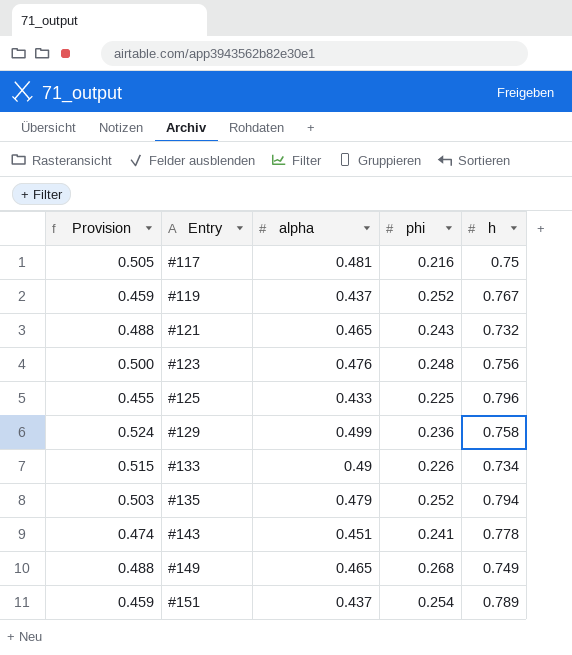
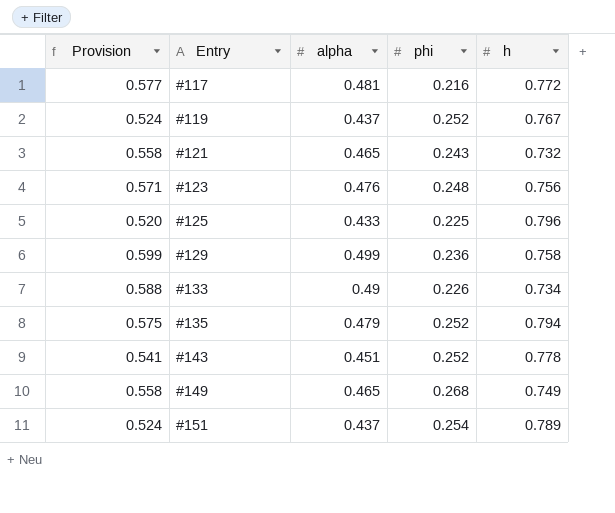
column Provision | formula: [alpha] * 1.05 -> [alpha] * 1.2
#117 | h: 0.75 -> 0.772
#143 | phi: 0.241 -> 0.252

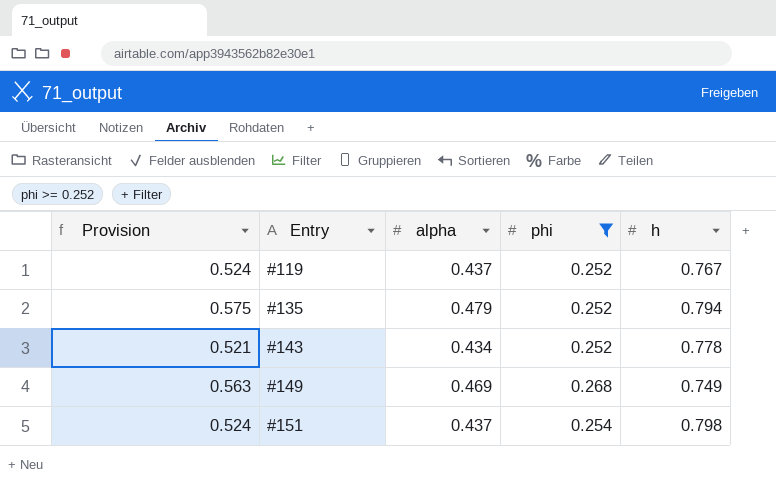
filter: none -> phi >= 0.252
#143 | Provision: 0.541 -> 0.521
#143 | alpha: 0.451 -> 0.434
#149 | Provision: 0.558 -> 0.563
#149 | alpha: 0.465 -> 0.469
#151 | h: 0.789 -> 0.798

